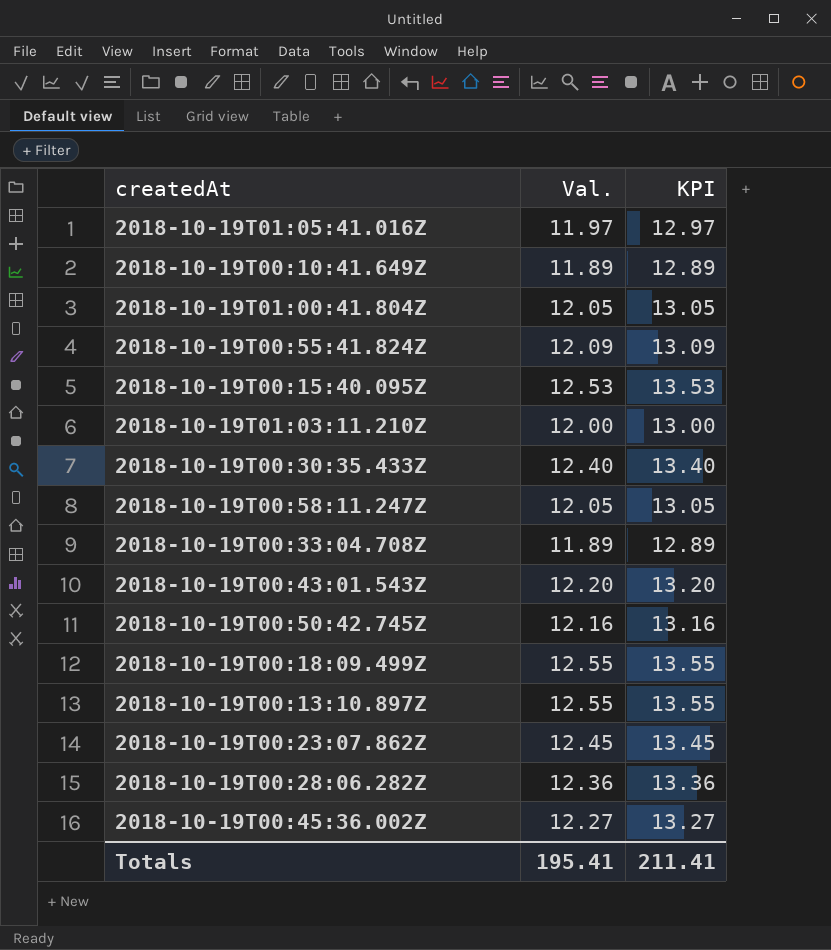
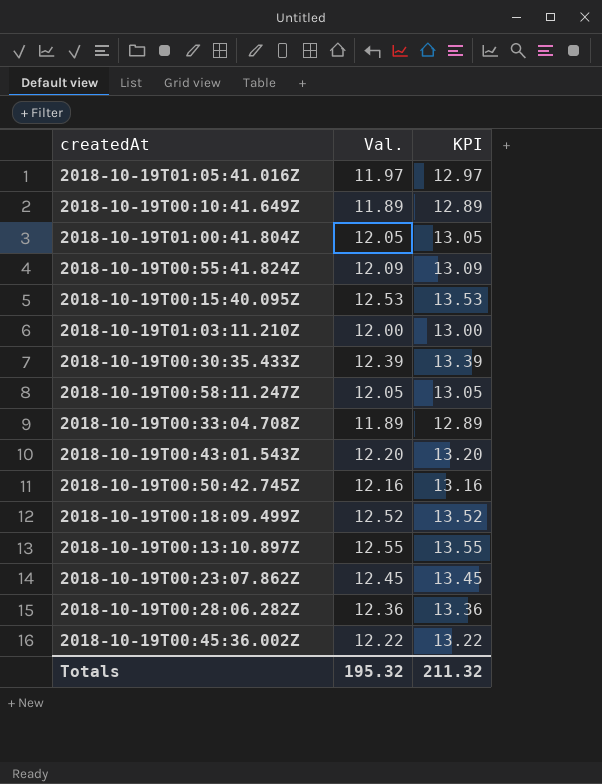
2018-10-19T00:30:35.433Z | Val.: 12.40 -> 12.39
2018-10-19T00:30:35.433Z | KPI: 13.40 -> 13.39
2018-10-19T00:18:09.499Z | Val.: 12.55 -> 12.52
2018-10-19T00:18:09.499Z | KPI: 13.55 -> 13.52
2018-10-19T00:45:36.002Z | Val.: 12.27 -> 12.22
2018-10-19T00:45:36.002Z | KPI: 13.27 -> 13.22
Totals | Val.: 195.41 -> 195.32
Totals | KPI: 211.41 -> 211.32

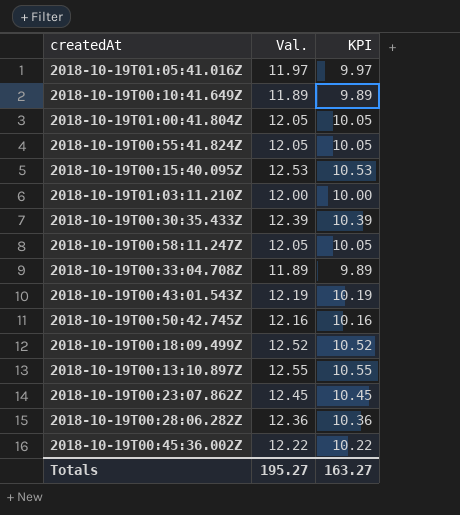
column KPI | formula: [Val.] + 1 -> [Val.] - 2
2018-10-19T00:55:41.824Z | Val.: 12.09 -> 12.05
2018-10-19T00:43:01.543Z | Val.: 12.20 -> 12.19
Totals | Val.: 195.32 -> 195.27
Totals | KPI: 211.32 -> 163.27

